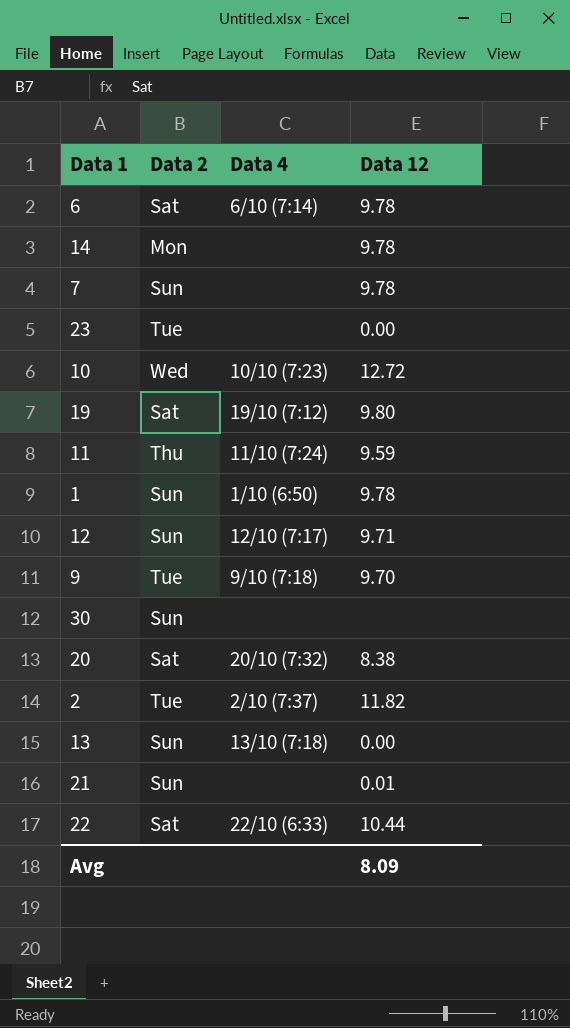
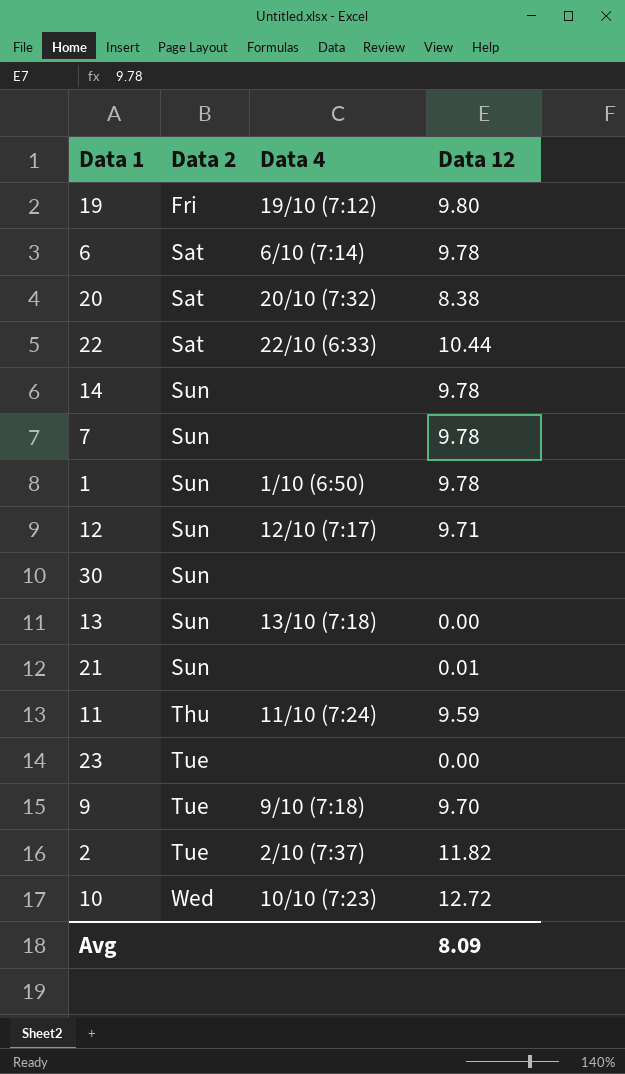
row order: none -> Data 2 ascending
19 | Data 2: Sat -> Fri
14 | Data 2: Mon -> Sun

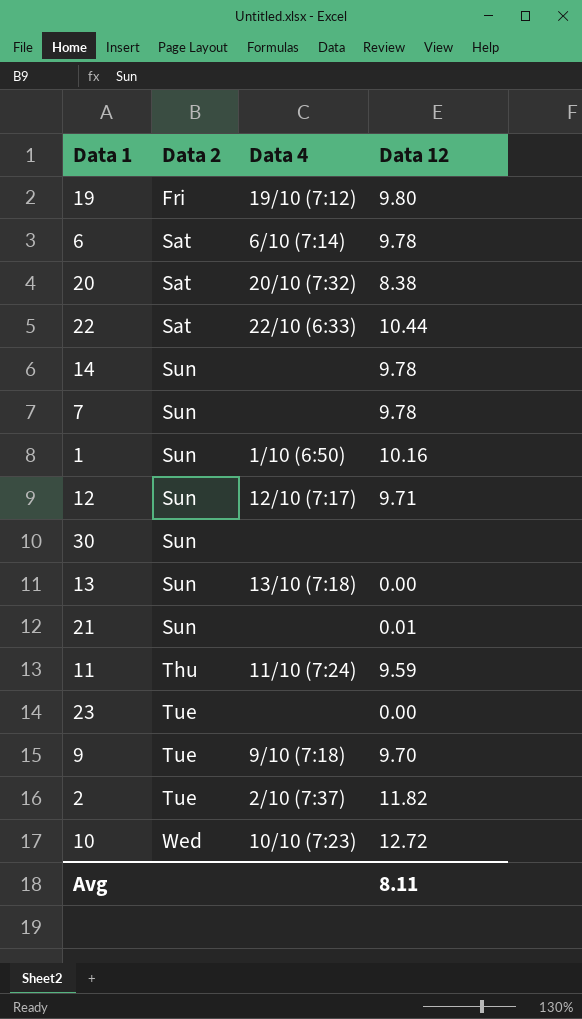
1 | Data 12: 9.78 -> 10.16
Avg | Data 12: 8.09 -> 8.11

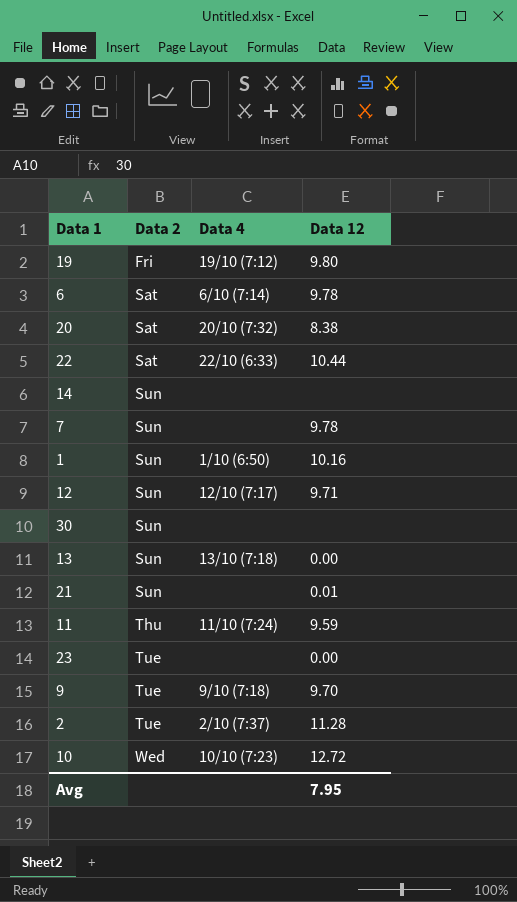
14 | Data 12: 9.78 -> none
2 | Data 12: 11.82 -> 11.28
Avg | Data 12: 8.11 -> 7.95

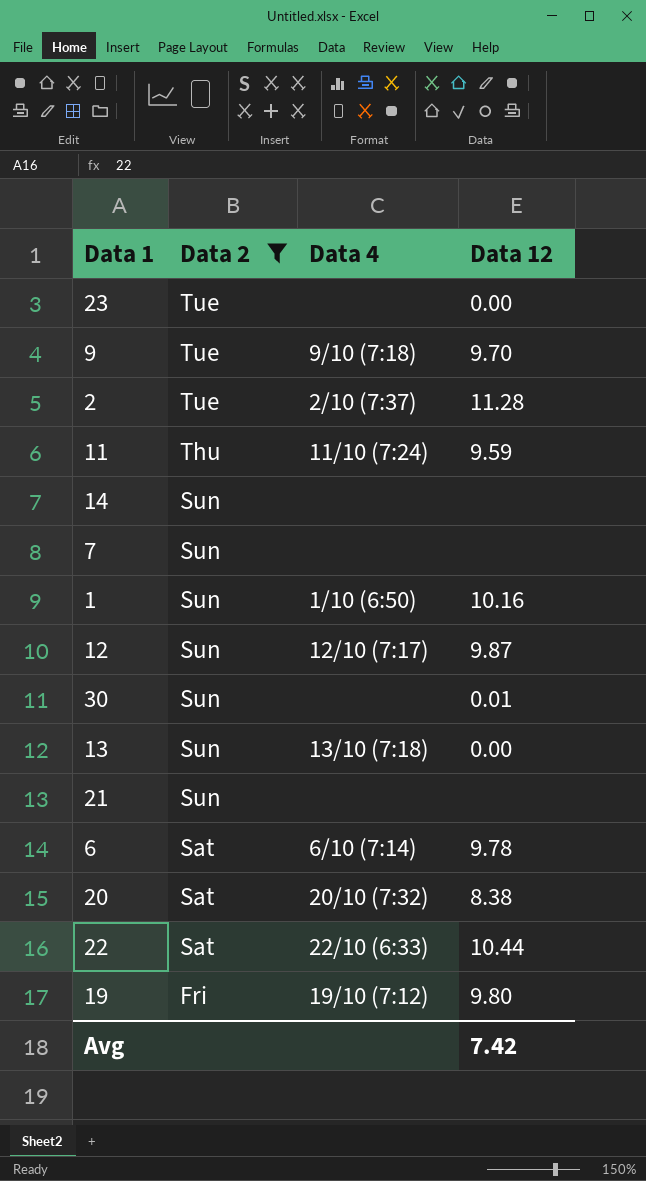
filter: none -> Data 2 != Wed
row order: Data 2 ascending -> Data 2 descending
7 | Data 12: 9.78 -> none
12 | Data 12: 9.71 -> 9.87
30 | Data 12: none -> 0.01
21 | Data 12: 0.01 -> none
Avg | Data 12: 7.95 -> 7.42

